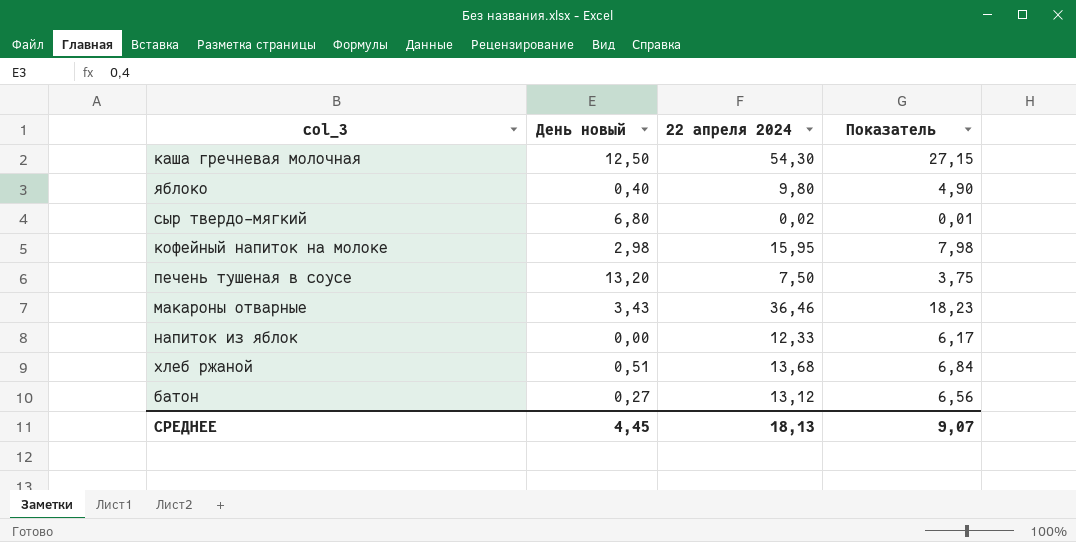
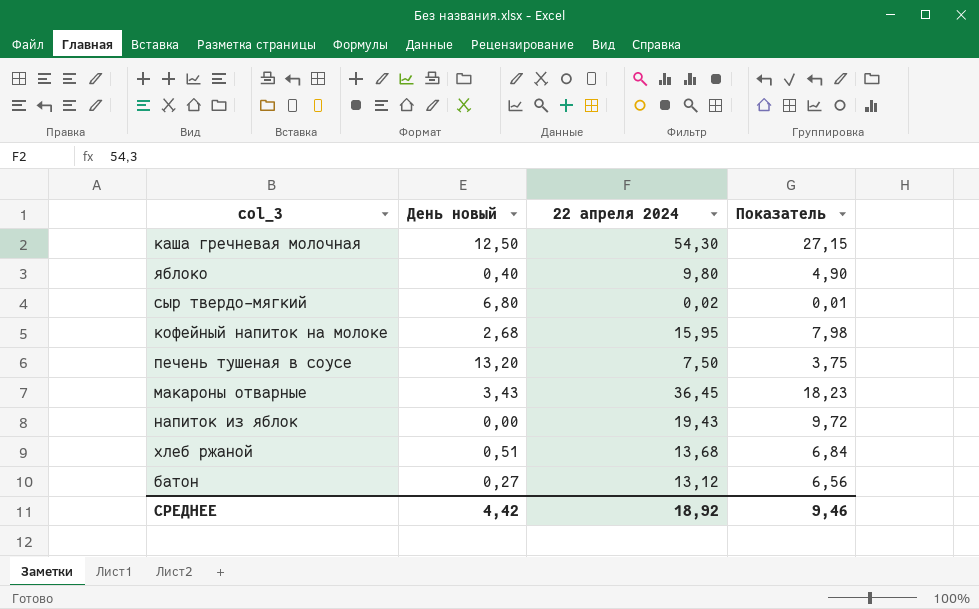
кофейный напиток на молоке | День новый: 2,98 -> 2,68
макароны отварные | 22 апреля 2024: 36,46 -> 36,45
напиток из яблок | 22 апреля 2024: 12,33 -> 19,43
напиток из яблок | Показатель: 6,17 -> 9,72
СРЕДНЕЕ | День новый: 4,45 -> 4,42
СРЕДНЕЕ | 22 апреля 2024: 18,13 -> 18,92
СРЕДНЕЕ | Показатель: 9,07 -> 9,46

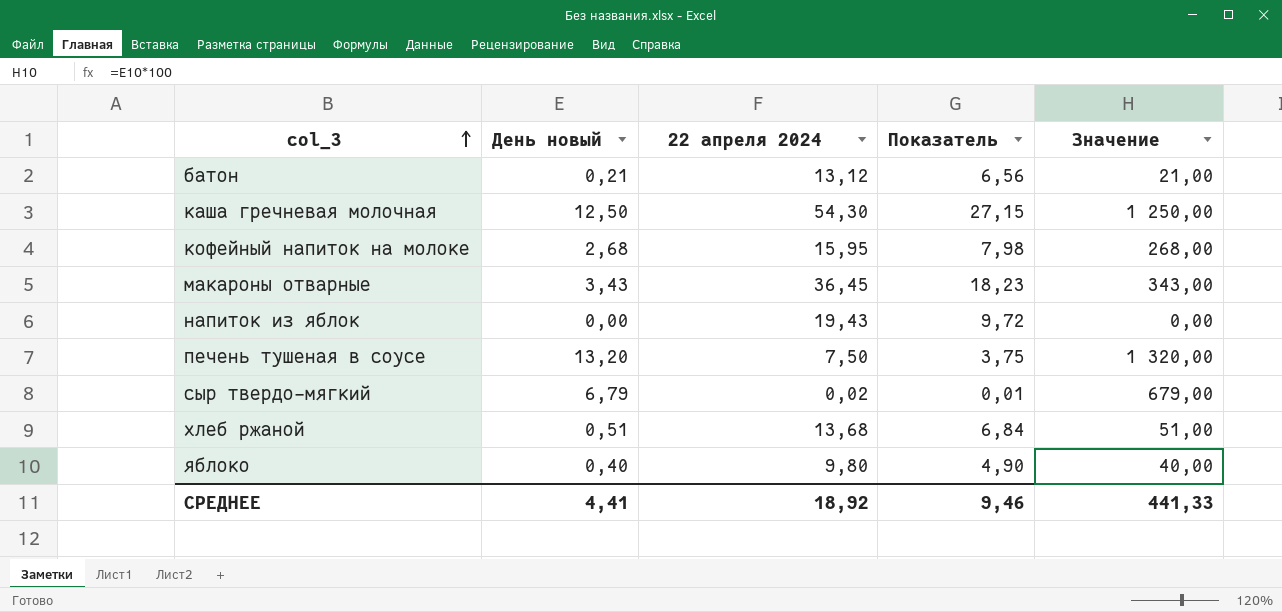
row order: none -> col_3 ascending
column Значение | formula: none -> [День новый] * 100
батон | День новый: 0,27 -> 0,21
сыр твердо-мягкий | День новый: 6,80 -> 6,79
СРЕДНЕЕ | День новый: 4,42 -> 4,41

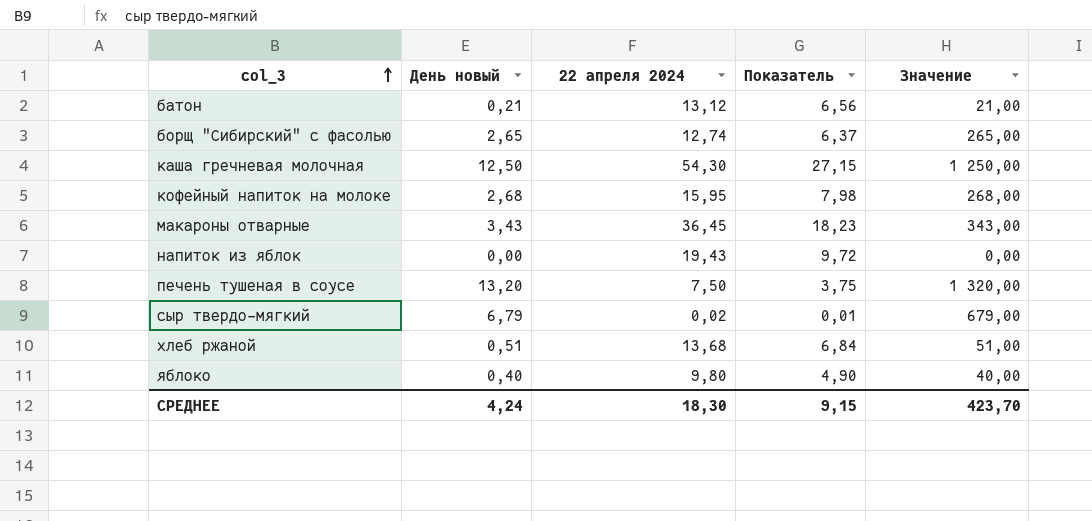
row борщ "Сибирский" с фасолью: none -> 2,65 | 12,74 | 6,37 | 265,00
СРЕДНЕЕ | День новый: 4,41 -> 4,24
СРЕДНЕЕ | 22 апреля 2024: 18,92 -> 18,30
СРЕДНЕЕ | Показатель: 9,46 -> 9,15
СРЕДНЕЕ | Значение: 441,33 -> 423,70

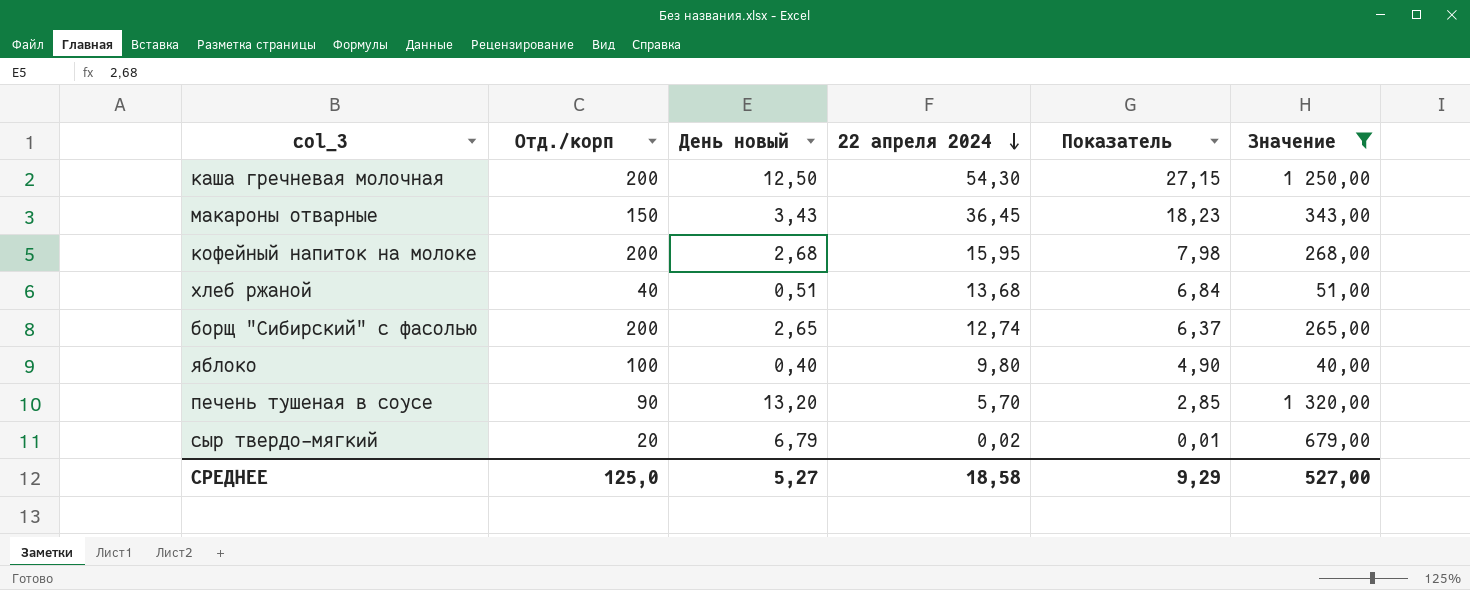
filter: none -> Значение >= 40,00
row order: col_3 ascending -> 22 апреля 2024 descending
column Отд./корп | position: none -> 2
печень тушеная в соусе | 22 апреля 2024: 7,50 -> 5,70
печень тушеная в соусе | Показатель: 3,75 -> 2,85
СРЕДНЕЕ | День новый: 4,24 -> 5,27
СРЕДНЕЕ | 22 апреля 2024: 18,30 -> 18,58
СРЕДНЕЕ | Показатель: 9,15 -> 9,29
СРЕДНЕЕ | Значение: 423,70 -> 527,00

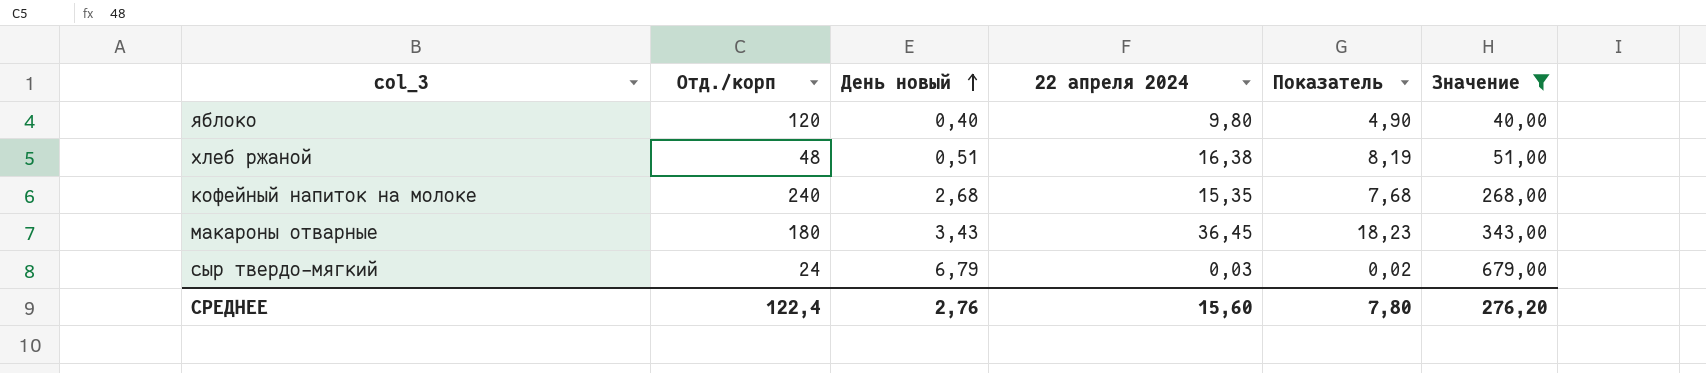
row order: 22 апреля 2024 descending -> День новый ascending
row каша гречневая молочная: 200 | 12,50 | 54,30 | 27,15 | 1 250,00 -> none
row борщ "Сибирский" с фасолью: 200 | 2,65 | 12,74 | 6,37 | 265,00 -> none
row печень тушеная в соусе: 90 | 13,20 | 5,70 | 2,85 | 1 320,00 -> none
яблоко | Отд./корп: 100 -> 120
хлеб ржаной | Отд./корп: 40 -> 48
хлеб ржаной | 22 апреля 2024: 13,68 -> 16,38
хлеб ржаной | Показатель: 6,84 -> 8,19
кофейный напиток на молоке | Отд./корп: 200 -> 240
кофейный напиток на молоке | 22 апреля 2024: 15,95 -> 15,35
кофейный напиток на молоке | Показатель: 7,98 -> 7,68
макароны отварные | Отд./корп: 150 -> 180
сыр твердо-мягкий | Отд./корп: 20 -> 24
сыр твердо-мягкий | 22 апреля 2024: 0,02 -> 0,03
сыр твердо-мягкий | Показатель: 0,01 -> 0,02
СРЕДНЕЕ | Отд./корп: 125,0 -> 122,4
СРЕДНЕЕ | День новый: 5,27 -> 2,76
СРЕДНЕЕ | 22 апреля 2024: 18,58 -> 15,60
СРЕДНЕЕ | Показатель: 9,29 -> 7,80
СРЕДНЕЕ | Значение: 527,00 -> 276,20

